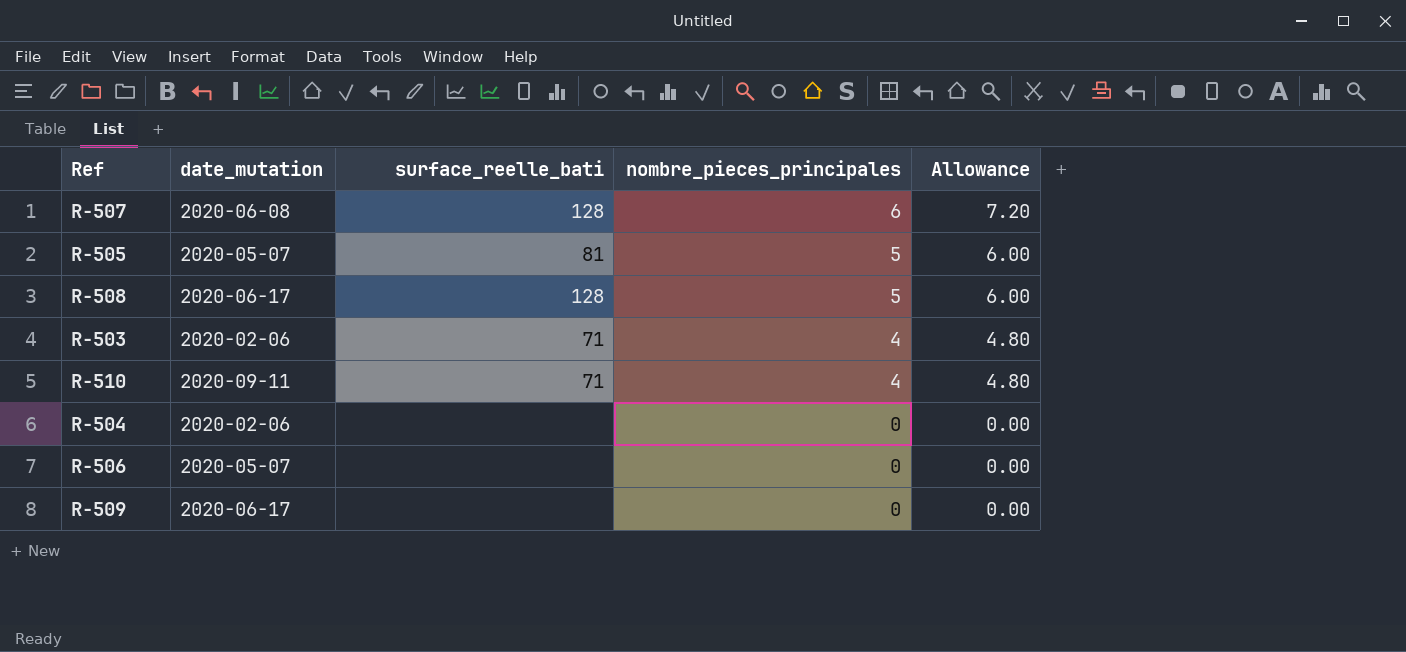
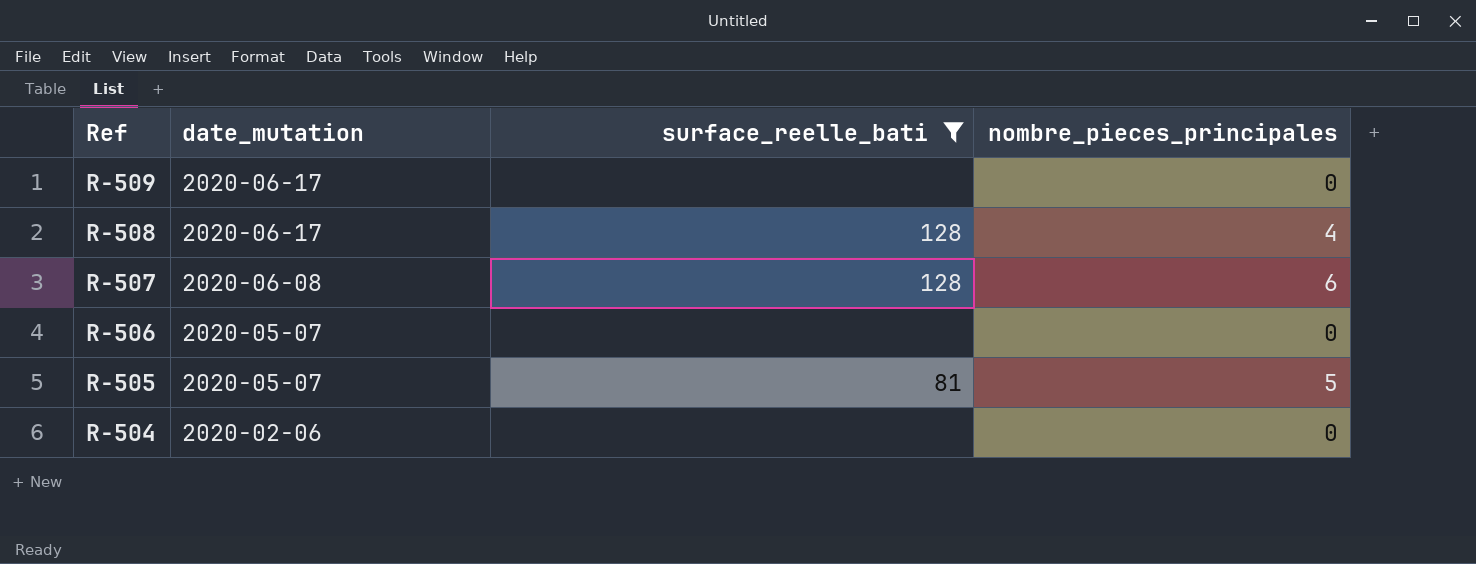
filter: none -> surface_reelle_bati != 71
row order: nombre_pieces_principales descending -> Ref descending
column Allowance | formula: [nombre_pieces_principales] * 1.2 -> none
R-508 | nombre_pieces_principales: 5 -> 4

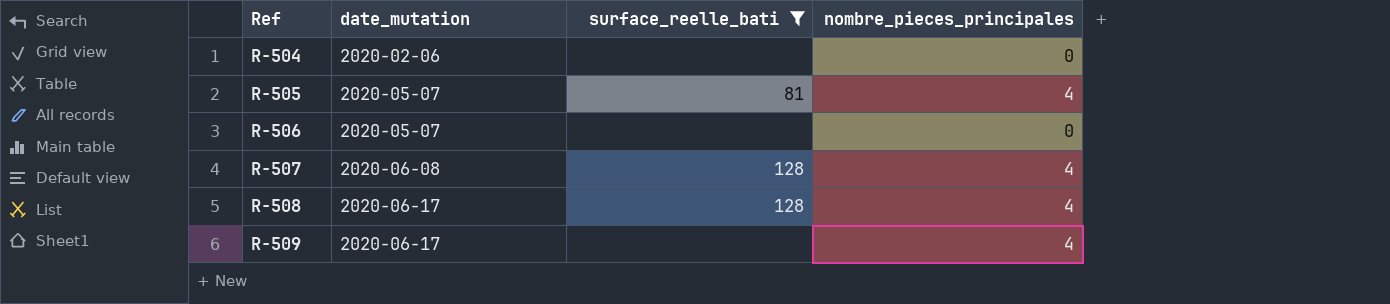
row order: Ref descending -> Ref ascending
R-505 | nombre_pieces_principales: 5 -> 4
R-507 | nombre_pieces_principales: 6 -> 4
R-509 | nombre_pieces_principales: 0 -> 4

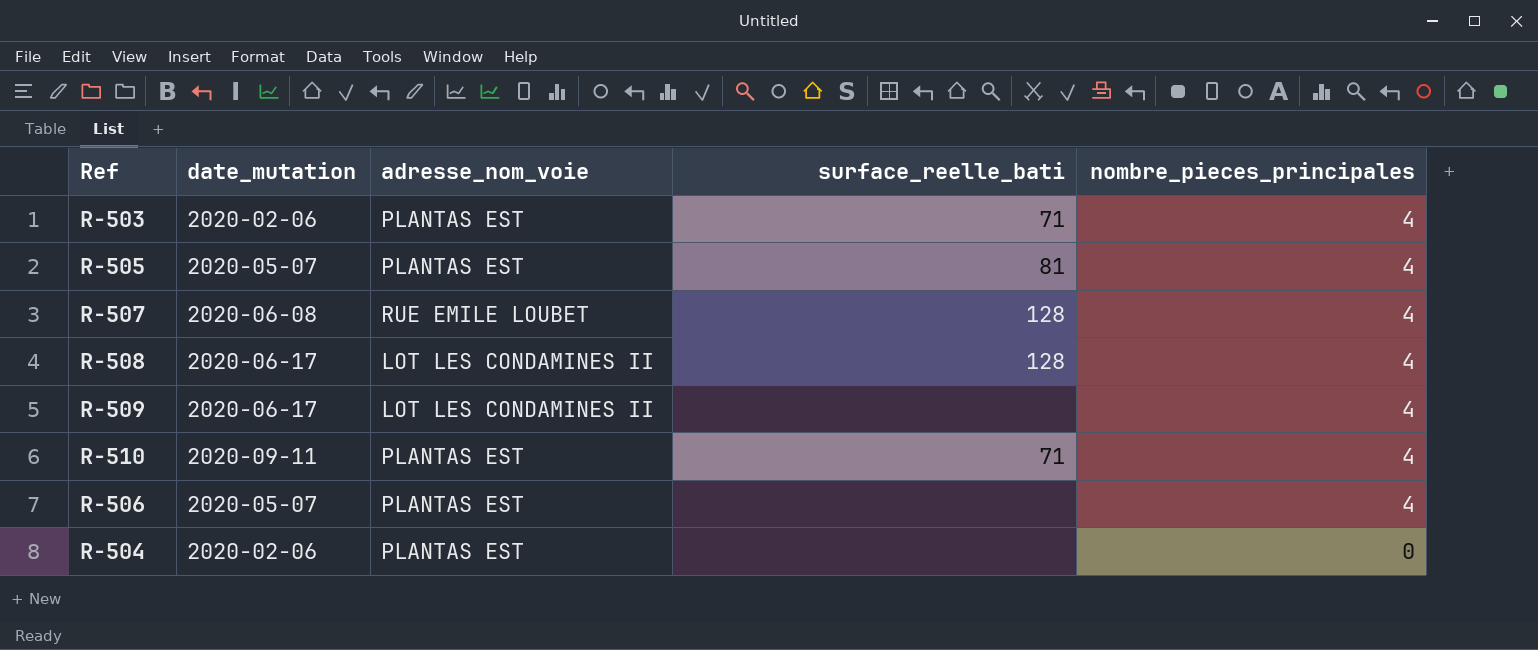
filter: surface_reelle_bati != 71 -> none
row order: Ref ascending -> nombre_pieces_principales descending
column adresse_nom_voie | position: none -> 3
R-506 | nombre_pieces_principales: 0 -> 4

